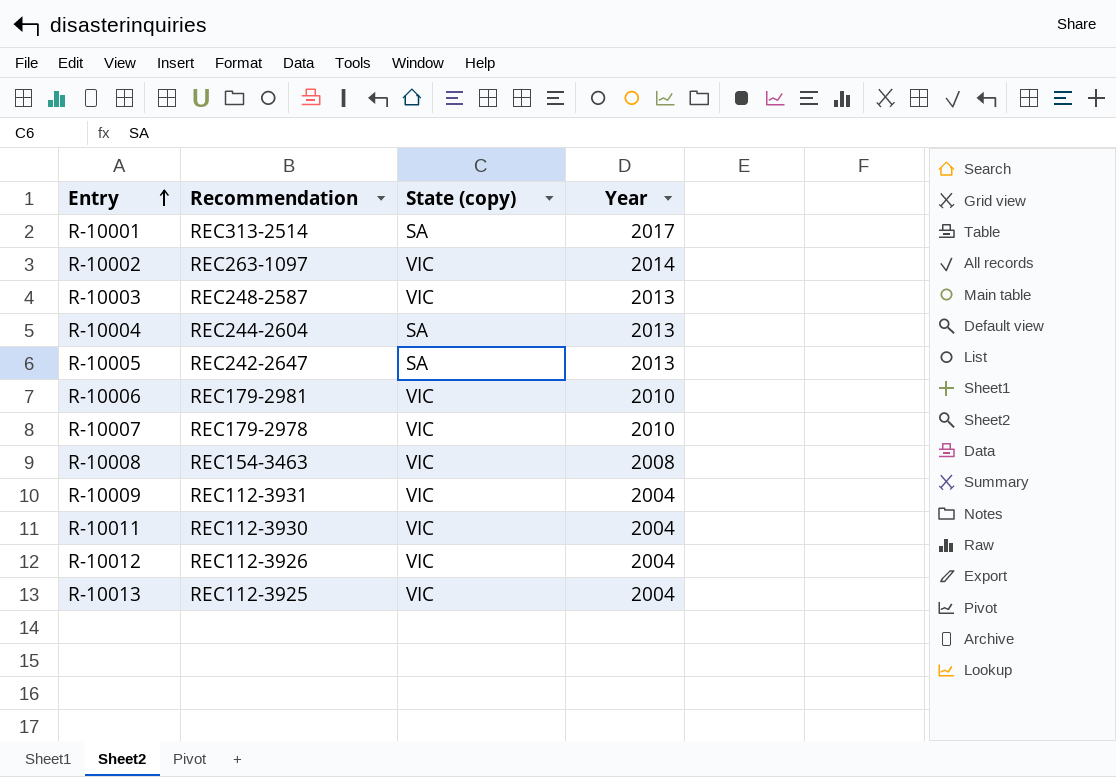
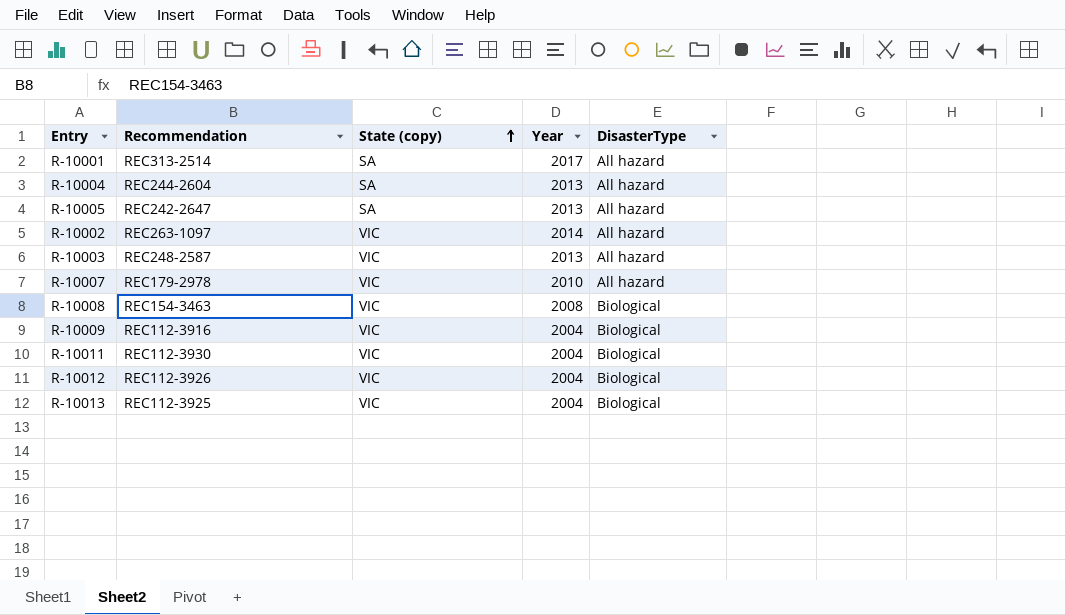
row order: Entry ascending -> State (copy) ascending
column DisasterType | position: none -> 5
row R-10006: REC179-2981 | VIC | 2010 -> none
R-10009 | Recommendation: REC112-3931 -> REC112-3916

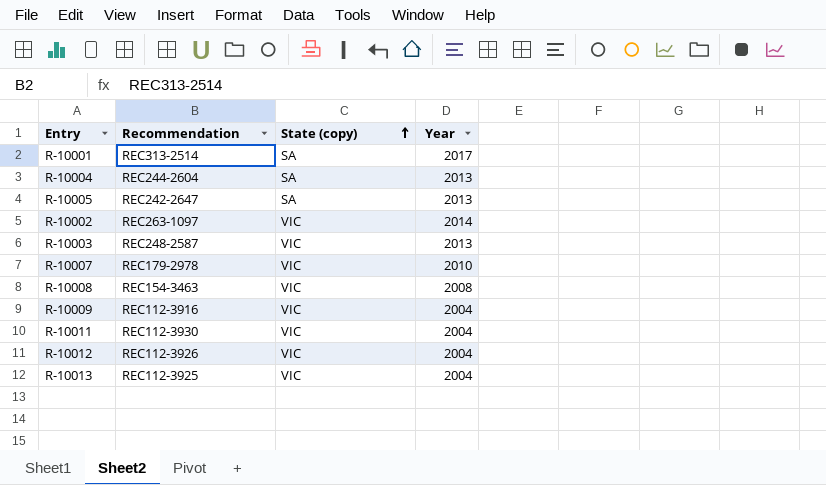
column DisasterType | position: 5 -> none

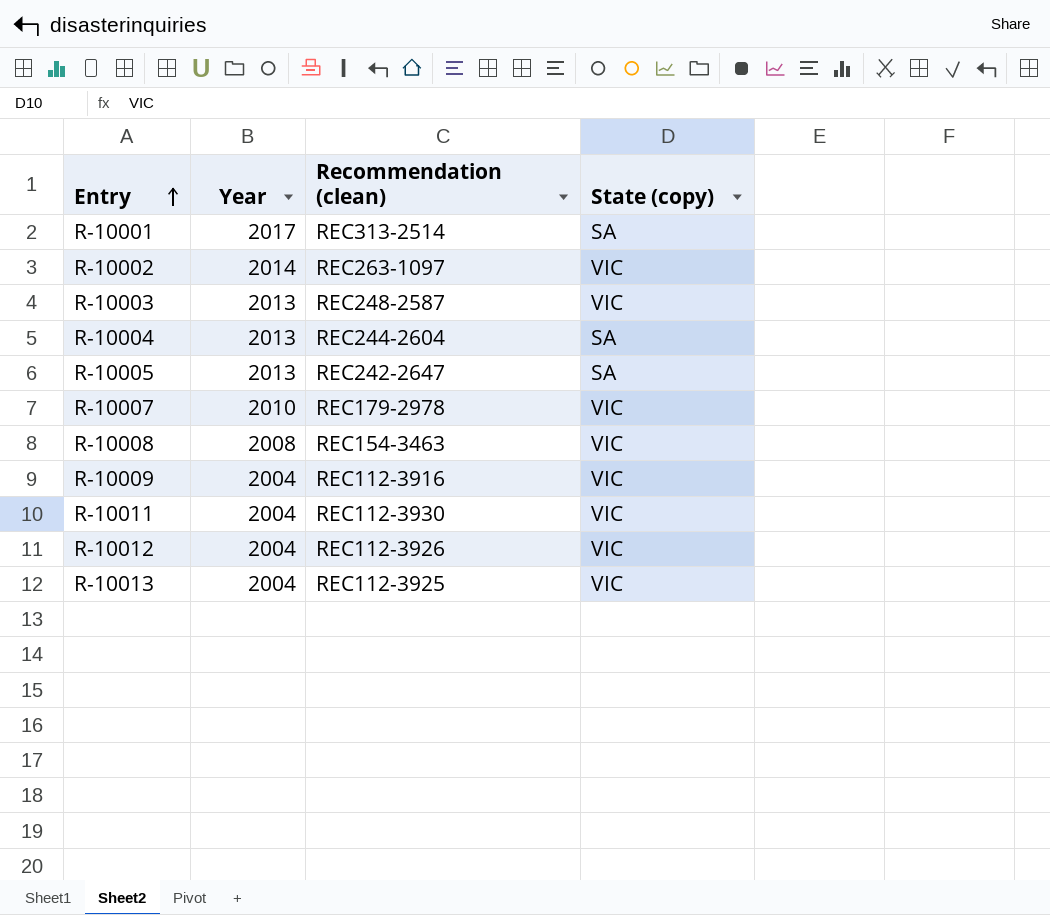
row order: State (copy) ascending -> Entry ascending
column Year | position: 4 -> 2
column name: Recommendation -> Recommendation (clean)

